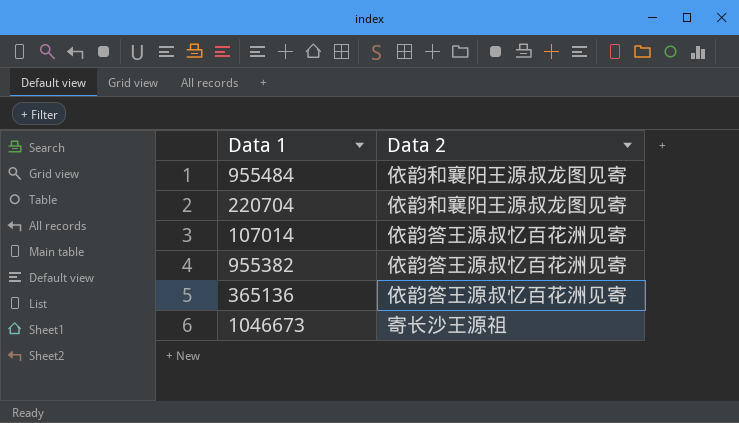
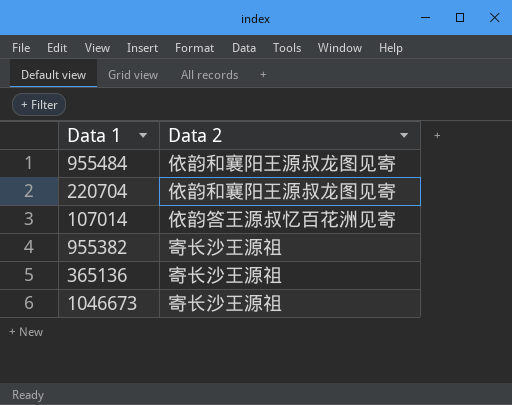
955382 | Data 2: 依韵答王源叔忆百花洲见寄 -> 寄长沙王源祖
365136 | Data 2: 依韵答王源叔忆百花洲见寄 -> 寄长沙王源祖

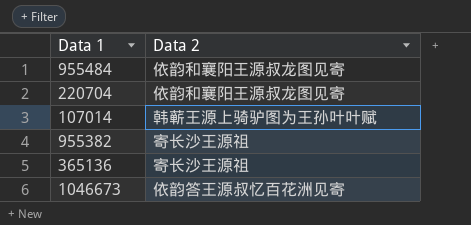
107014 | Data 2: 依韵答王源叔忆百花洲见寄 -> 韩蕲王源上骑驴图为王孙叶叶赋
1046673 | Data 2: 寄长沙王源祖 -> 依韵答王源叔忆百花洲见寄

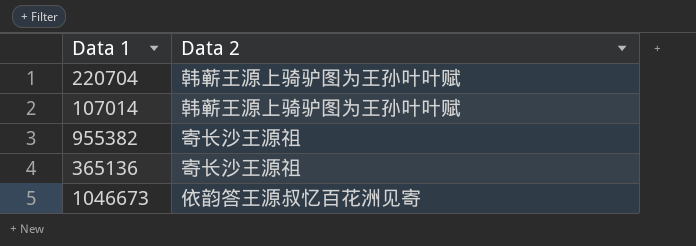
row 955484: 依韵和襄阳王源叔龙图见寄 -> none
220704 | Data 2: 依韵和襄阳王源叔龙图见寄 -> 韩蕲王源上骑驴图为王孙叶叶赋

